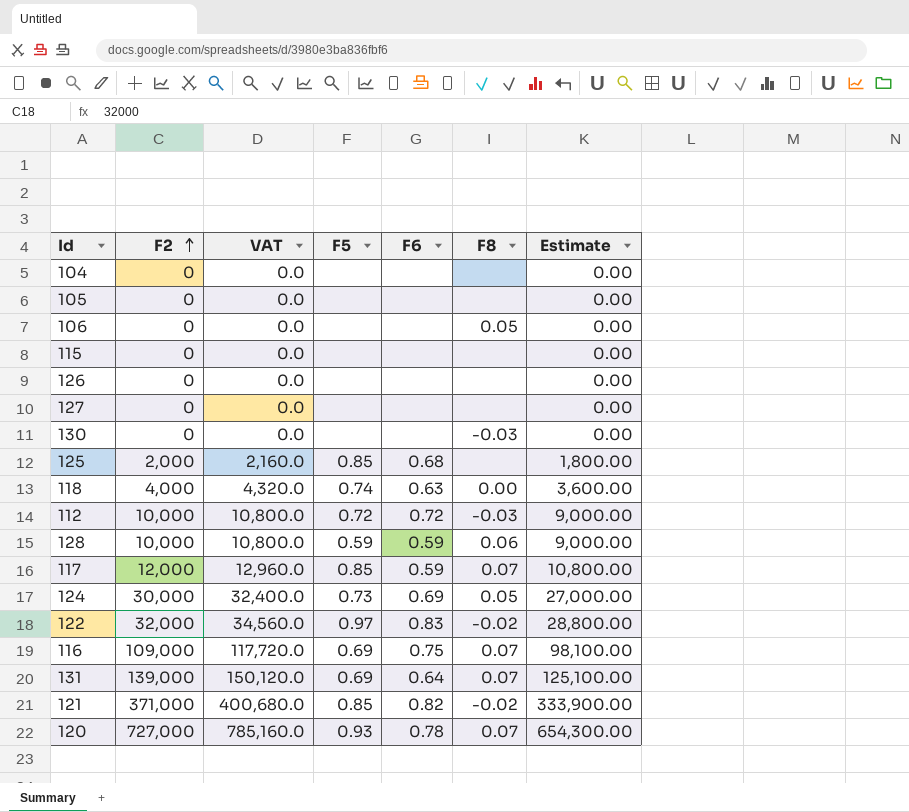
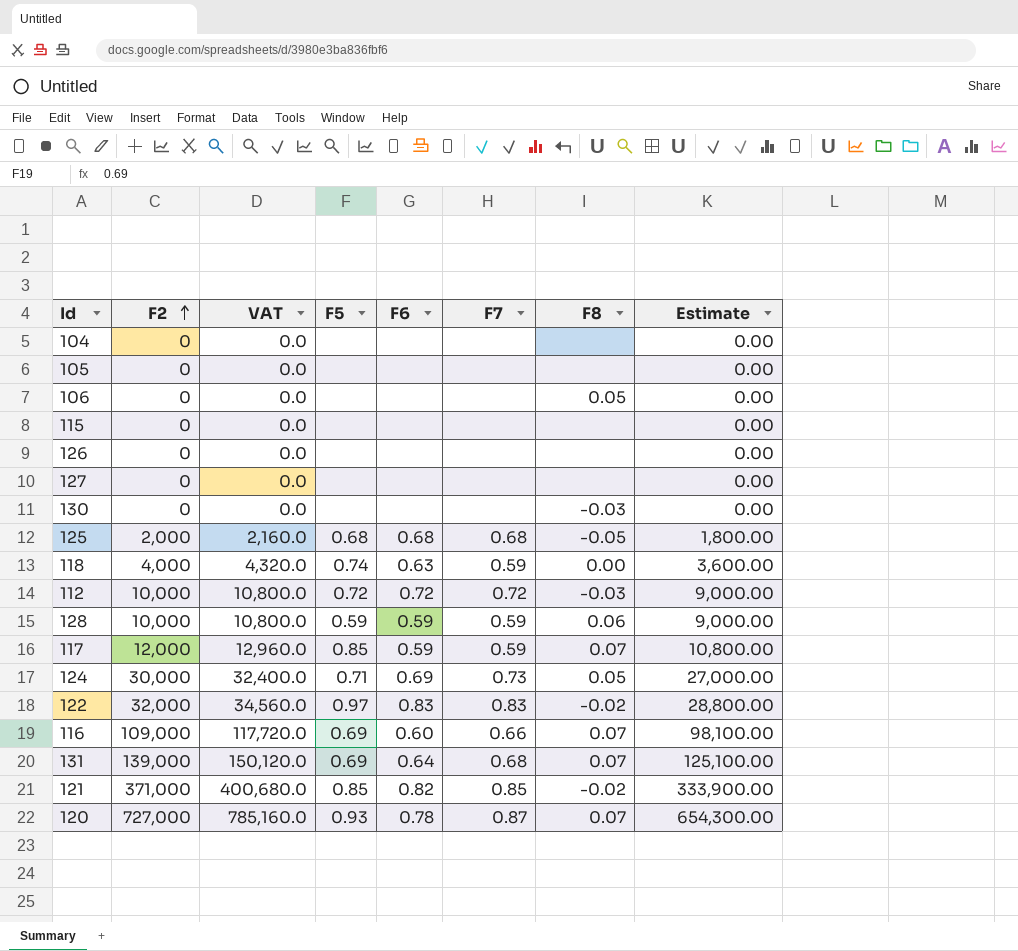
column F7 | position: none -> 6
125 | F5: 0.85 -> 0.68
125 | F8: none -> -0.05
124 | F5: 0.73 -> 0.71
116 | F6: 0.75 -> 0.60

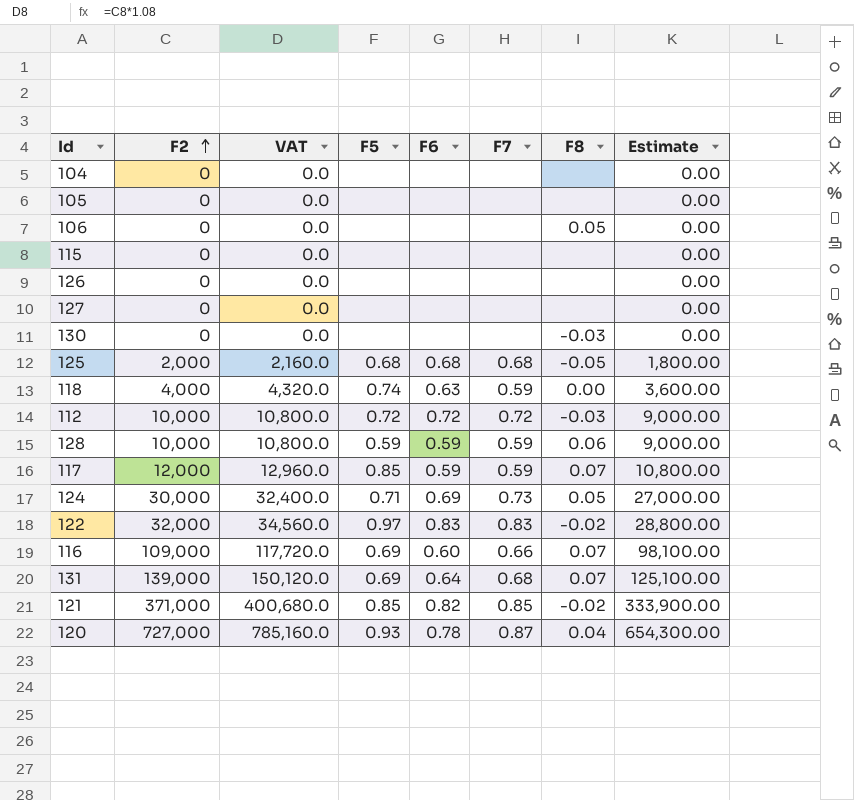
120 | F8: 0.07 -> 0.04

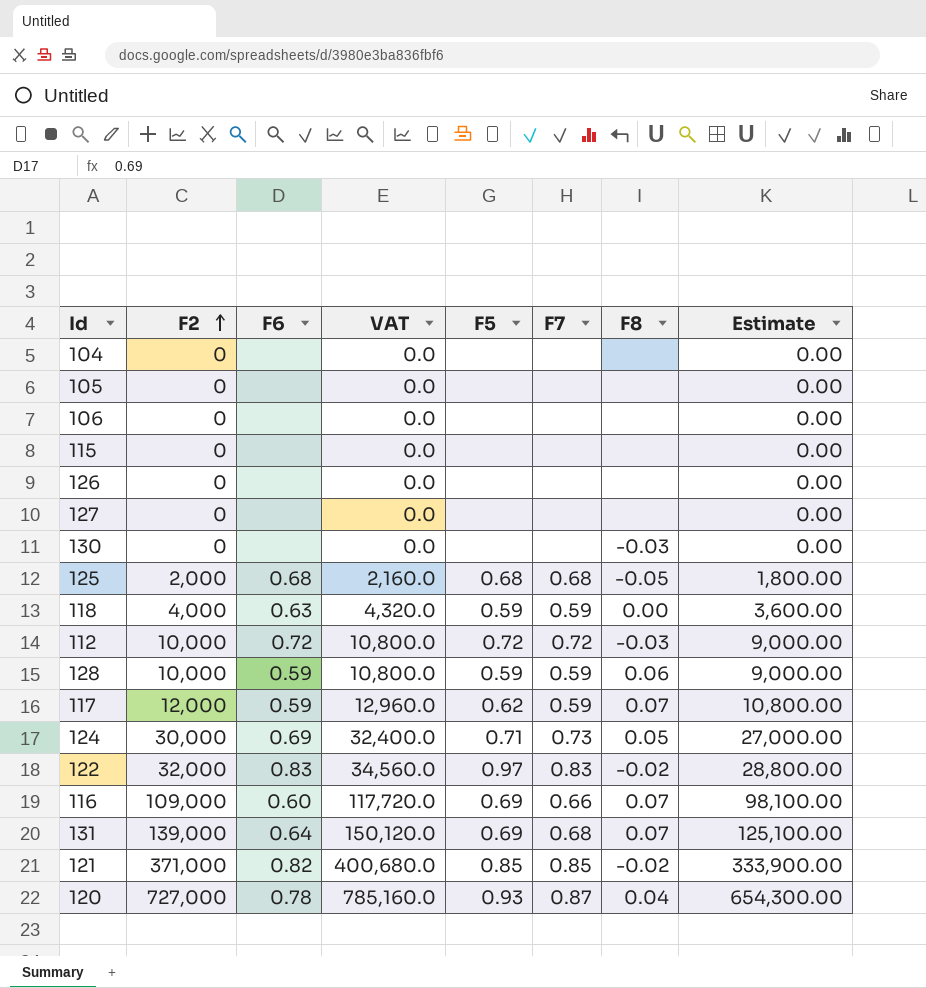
column F6 | position: 5 -> 3
106 | F8: 0.05 -> none
118 | F5: 0.74 -> 0.59
117 | F5: 0.85 -> 0.62

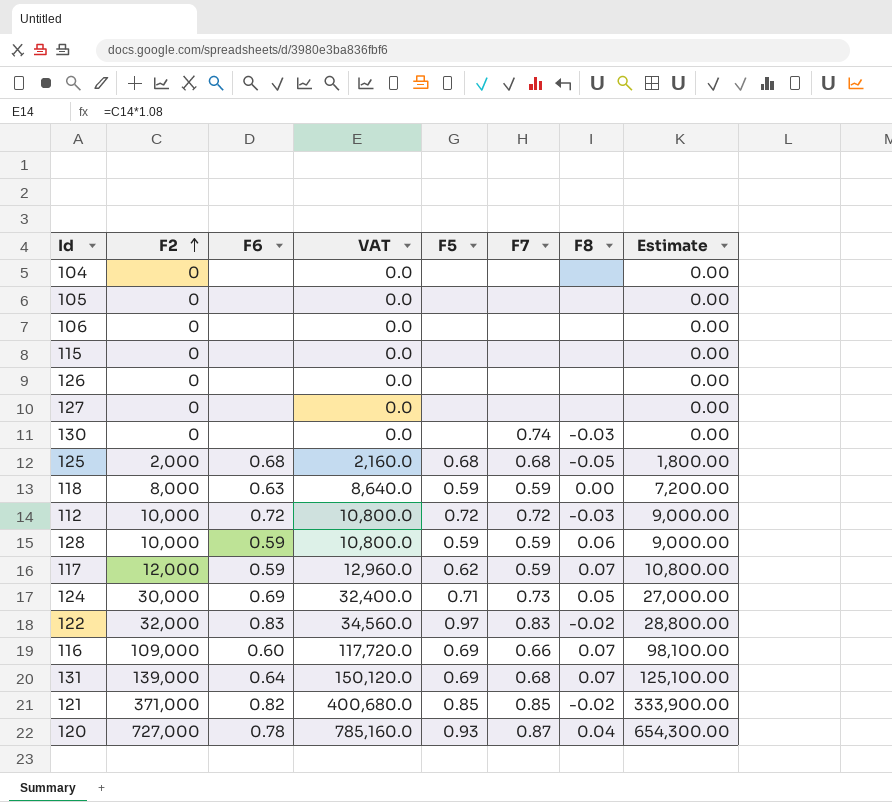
130 | F7: none -> 0.74
118 | F2: 4,000 -> 8,000
118 | VAT: 4,320.0 -> 8,640.0
118 | Estimate: 3,600.00 -> 7,200.00

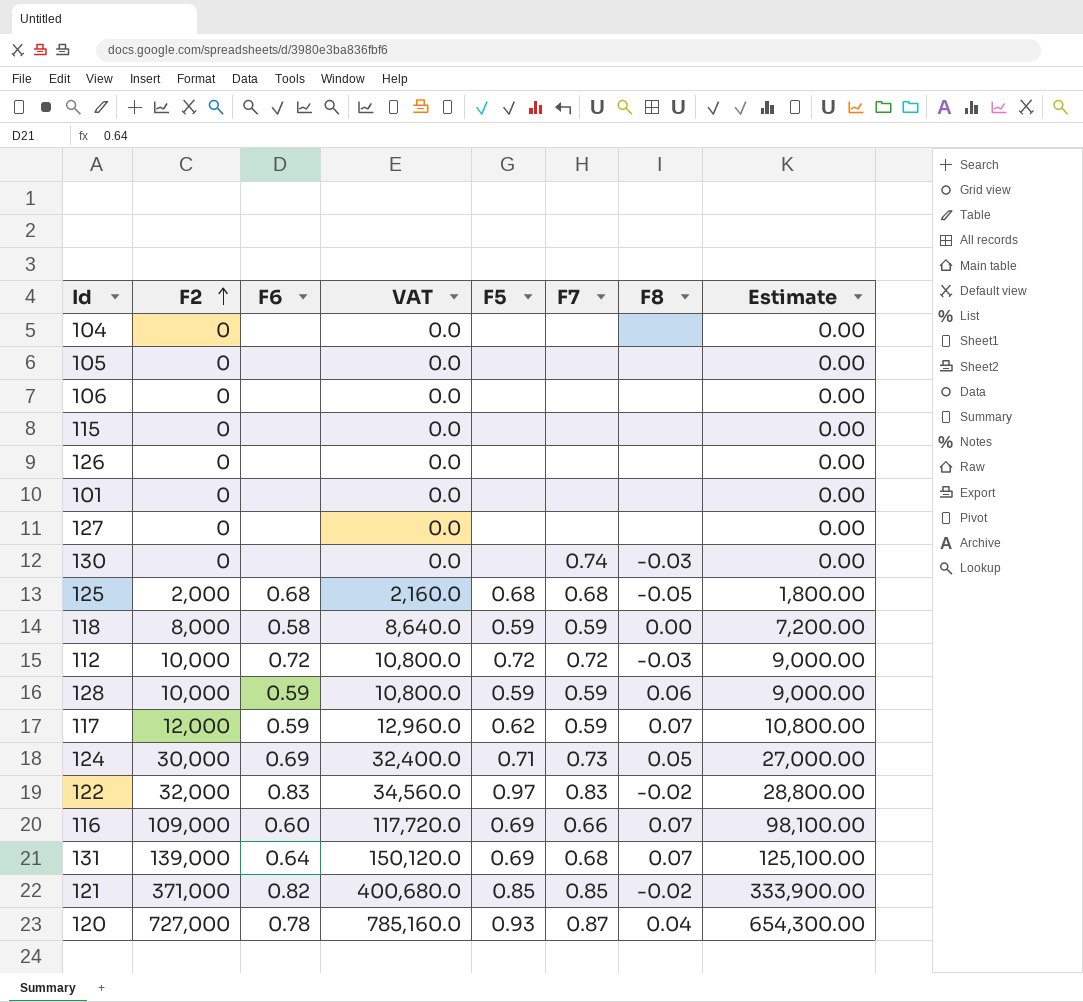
row 101: none -> 0 | none | 0.0 | none | none | none | 0.00
118 | F6: 0.63 -> 0.58

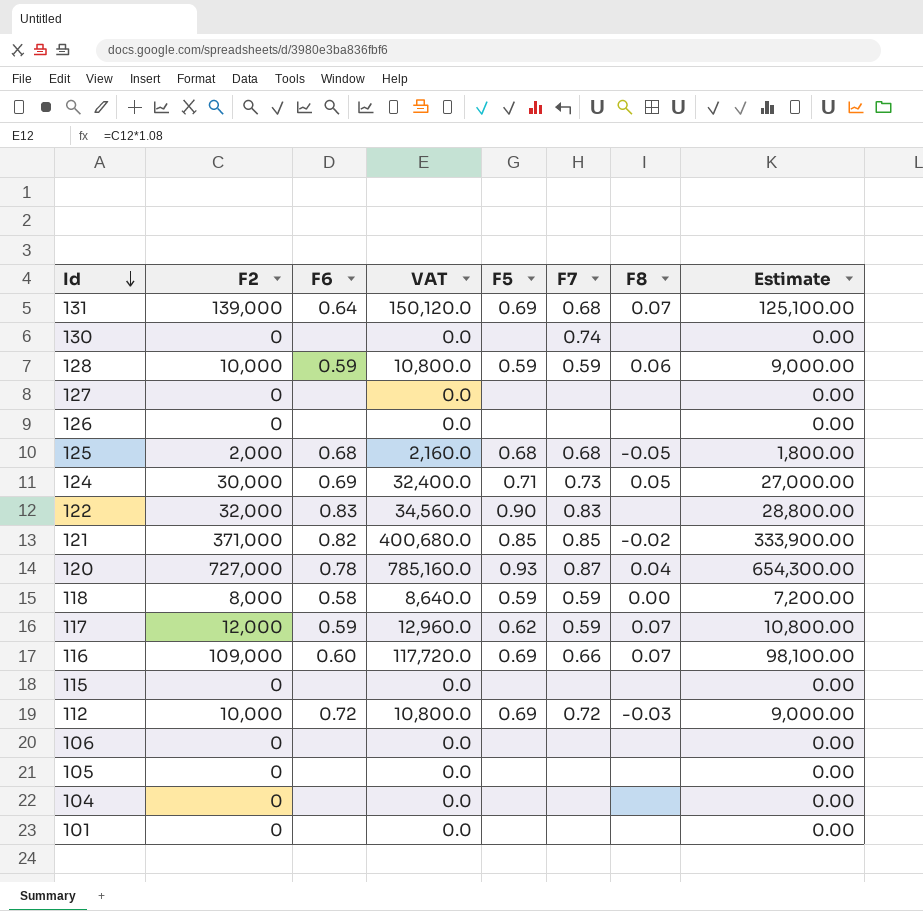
row order: F2 ascending -> Id descending
130 | F8: -0.03 -> none
122 | F5: 0.97 -> 0.90
122 | F8: -0.02 -> none
112 | F5: 0.72 -> 0.69

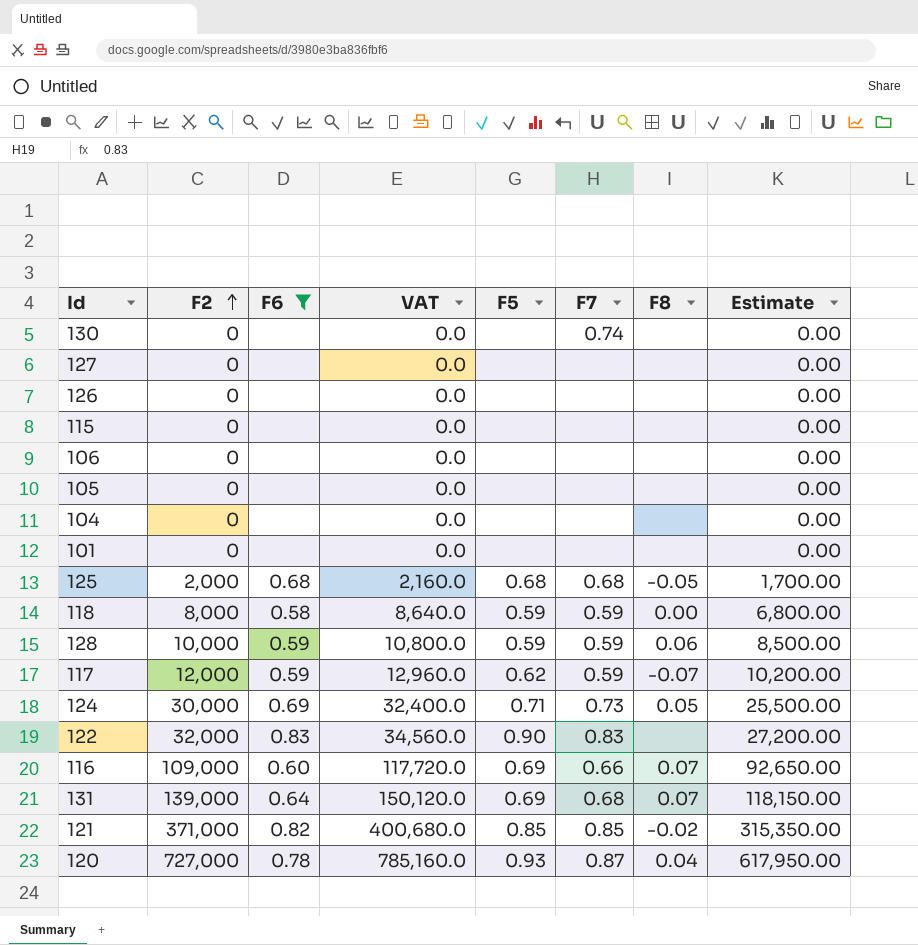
filter: none -> F6 != 0.72
row order: Id descending -> F2 ascending
column Estimate | formula: [F2] * 0.9 -> [F2] * 0.85
117 | F8: 0.07 -> -0.07

